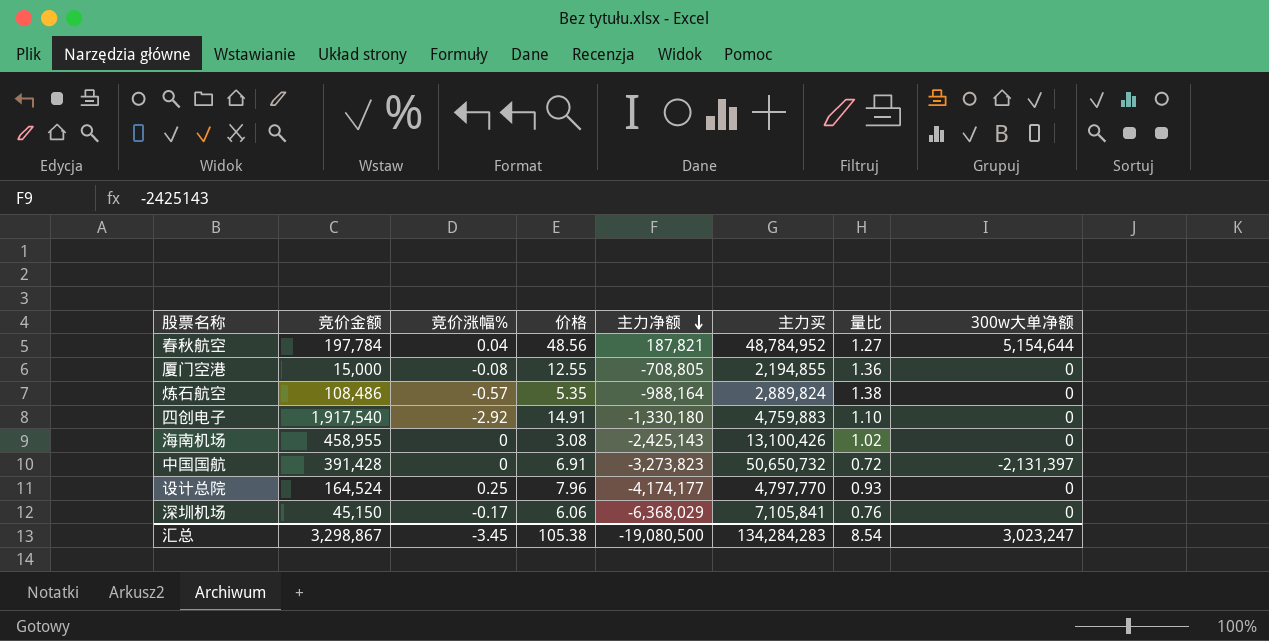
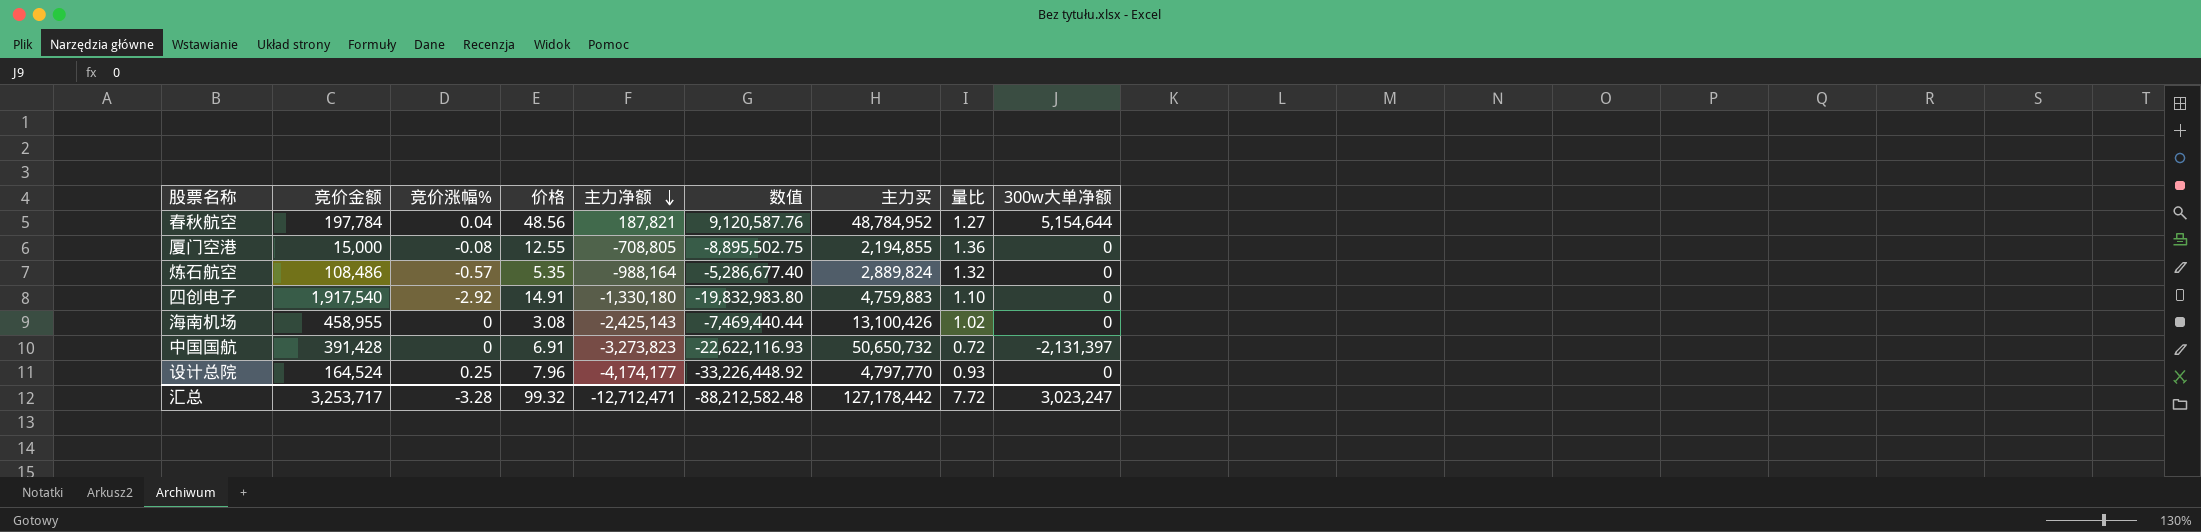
column 数值 | formula: none -> [价格] * [主力净额]
row 深圳机场: 45,150 | -0.17 | 6.06 | -6,368,029 | 7,105,841 | 0.76 | 0 -> none
炼石航空 | 量比: 1.38 -> 1.32
汇总 | 竞价金额: 3,298,867 -> 3,253,717
汇总 | 竞价涨幅%: -3.45 -> -3.28
汇总 | 价格: 105.38 -> 99.32
汇总 | 主力净额: -19,080,500 -> -12,712,471
汇总 | 主力买: 134,284,283 -> 127,178,442
汇总 | 量比: 8.54 -> 7.72

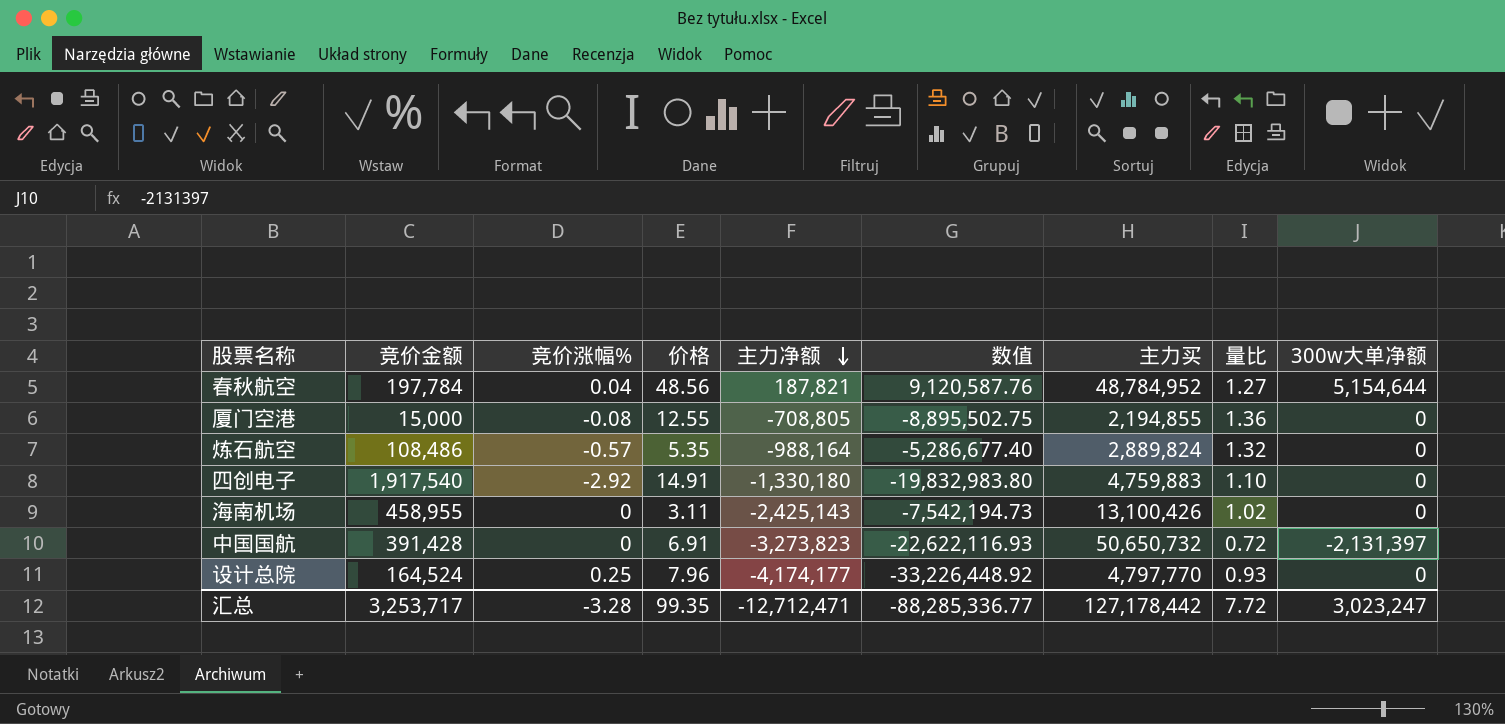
海南机场 | 价格: 3.08 -> 3.11
海南机场 | 数值: -7,469,440.44 -> -7,542,194.73
汇总 | 价格: 99.32 -> 99.35
汇总 | 数值: -88,212,582.48 -> -88,285,336.77

